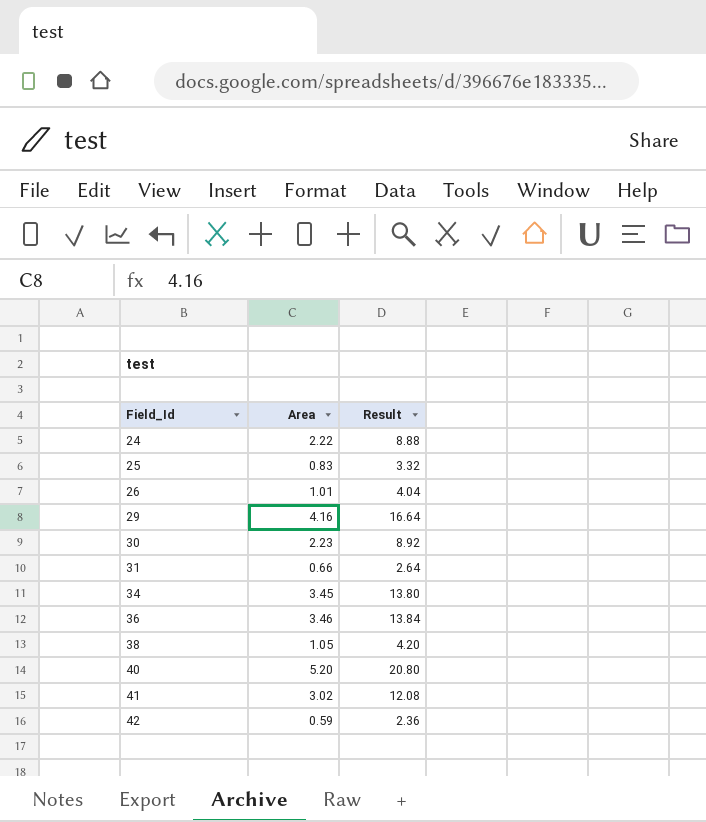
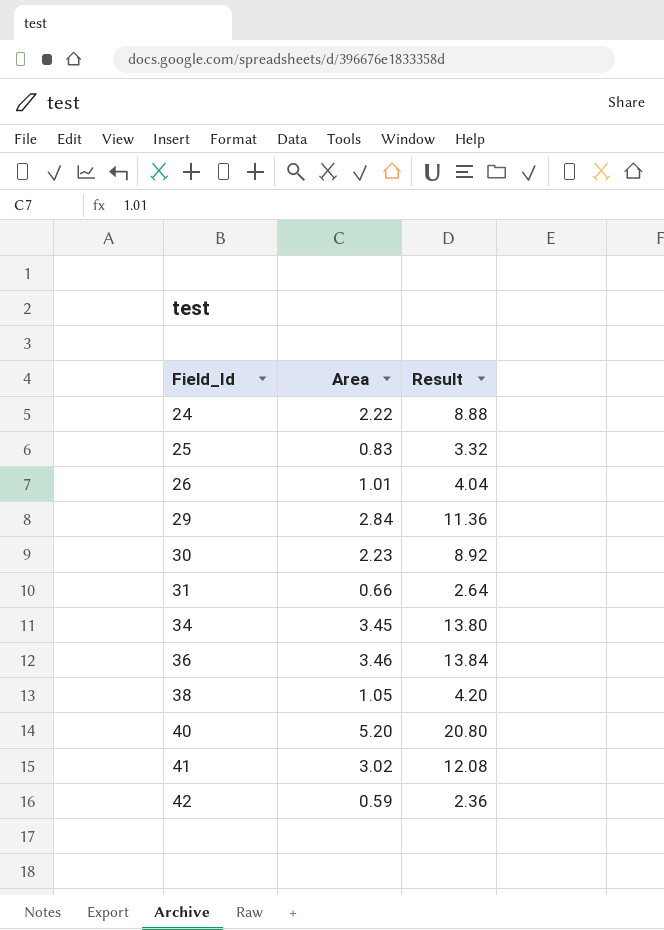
29 | Area: 4.16 -> 2.84
29 | Result: 16.64 -> 11.36

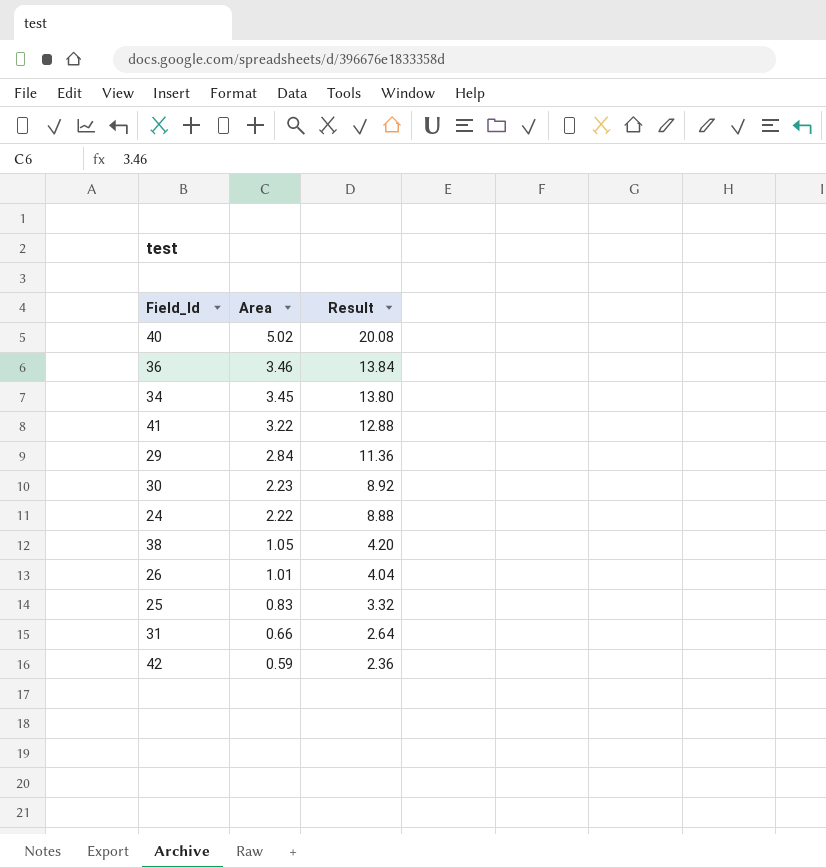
row order: Field_Id ascending -> Area descending
40 | Area: 5.20 -> 5.02
40 | Result: 20.80 -> 20.08
41 | Area: 3.02 -> 3.22
41 | Result: 12.08 -> 12.88

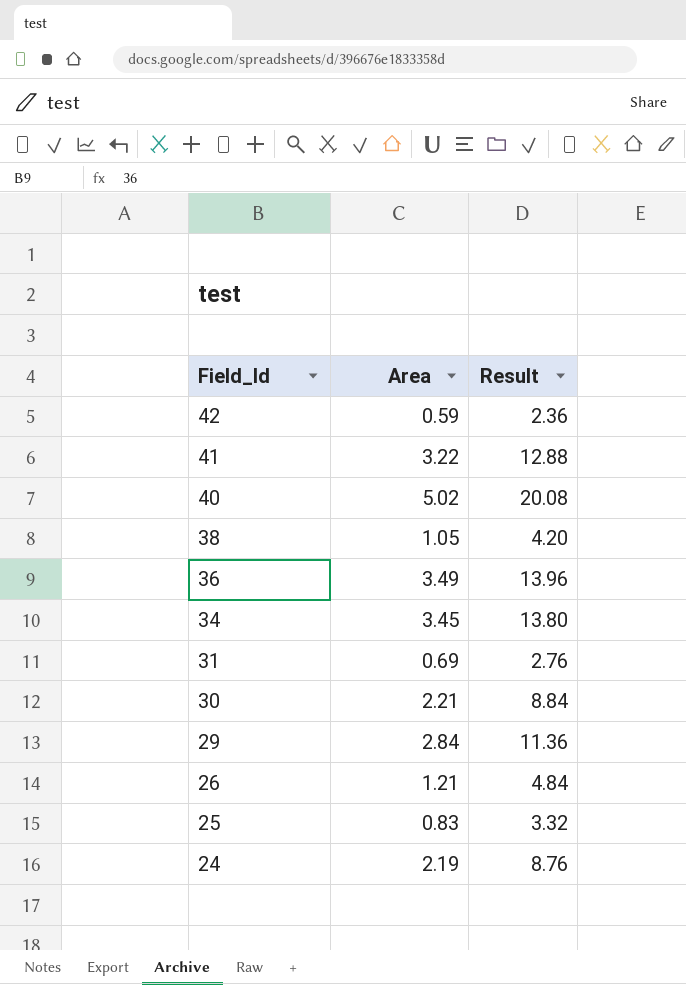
row order: Area descending -> Field_Id descending
36 | Area: 3.46 -> 3.49
36 | Result: 13.84 -> 13.96
31 | Area: 0.66 -> 0.69
31 | Result: 2.64 -> 2.76
30 | Area: 2.23 -> 2.21
30 | Result: 8.92 -> 8.84
26 | Area: 1.01 -> 1.21
26 | Result: 4.04 -> 4.84
24 | Area: 2.22 -> 2.19
24 | Result: 8.88 -> 8.76

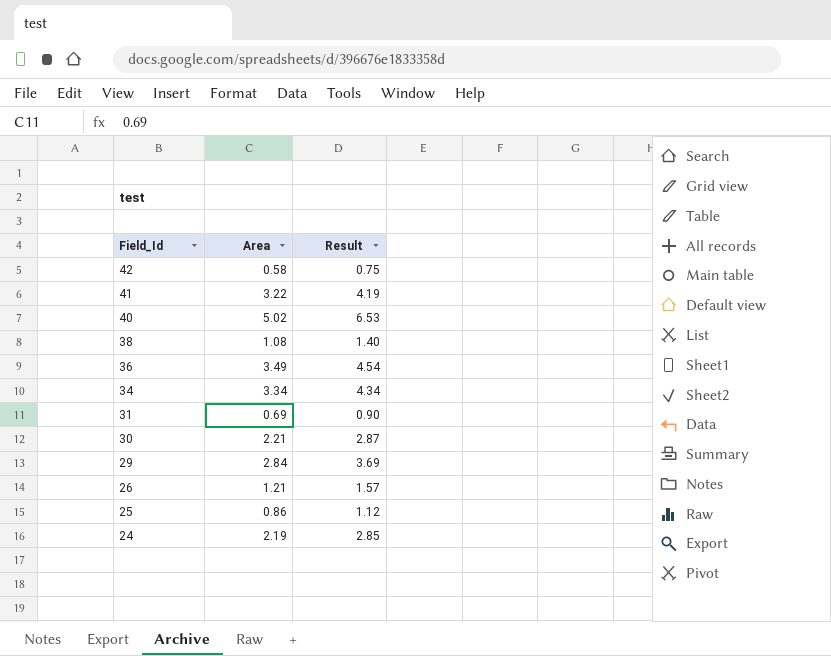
column Result | formula: [Area] * 4 -> [Area] * 1.3
42 | Area: 0.59 -> 0.58
38 | Area: 1.05 -> 1.08
34 | Area: 3.45 -> 3.34
25 | Area: 0.83 -> 0.86

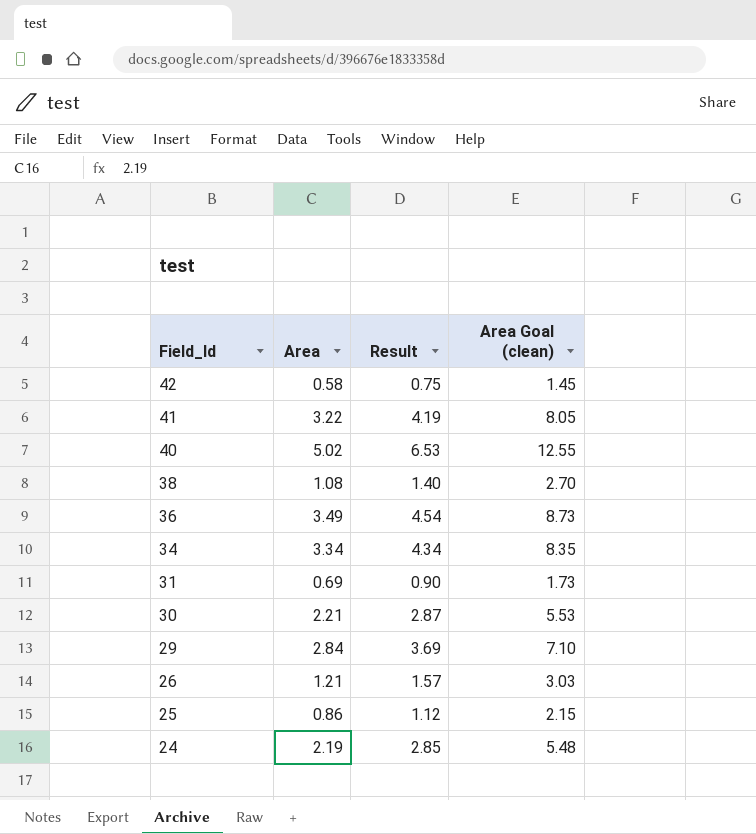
column Area Goal (clean) | formula: none -> [Area] * 2.5

